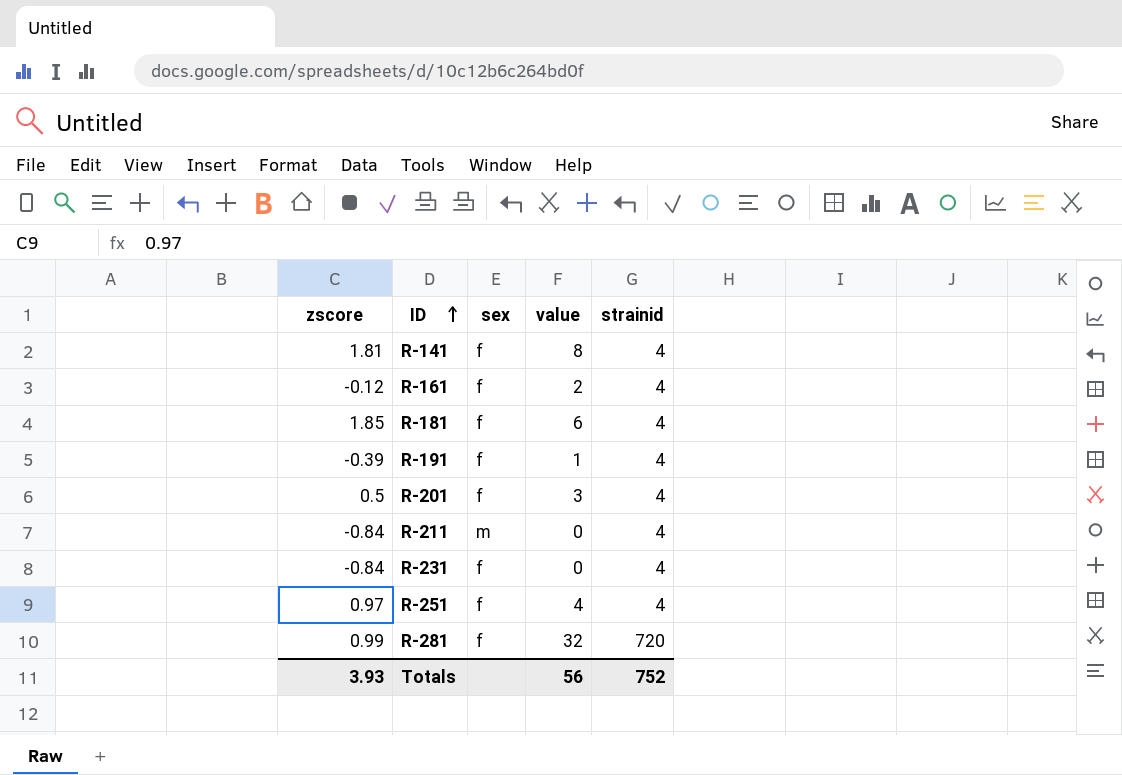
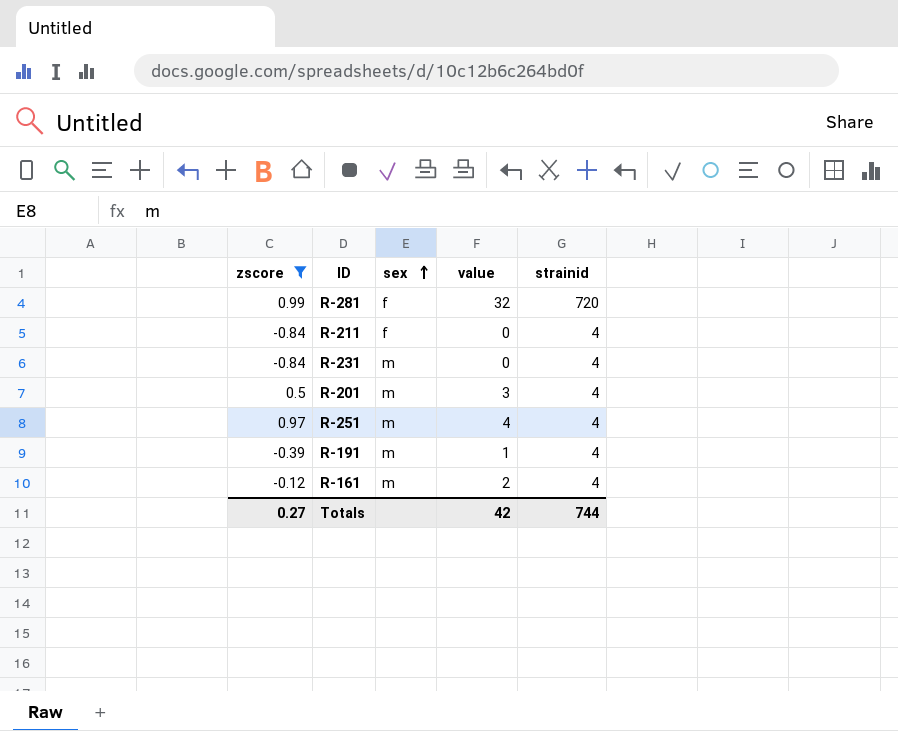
filter: none -> zscore <= 0.99
row order: ID ascending -> sex ascending
R-211 | sex: m -> f
R-231 | sex: f -> m
R-201 | sex: f -> m
R-251 | sex: f -> m
R-191 | sex: f -> m
R-161 | sex: f -> m
Totals | zscore: 3.93 -> 0.27
Totals | value: 56 -> 42
Totals | strainid: 752 -> 744

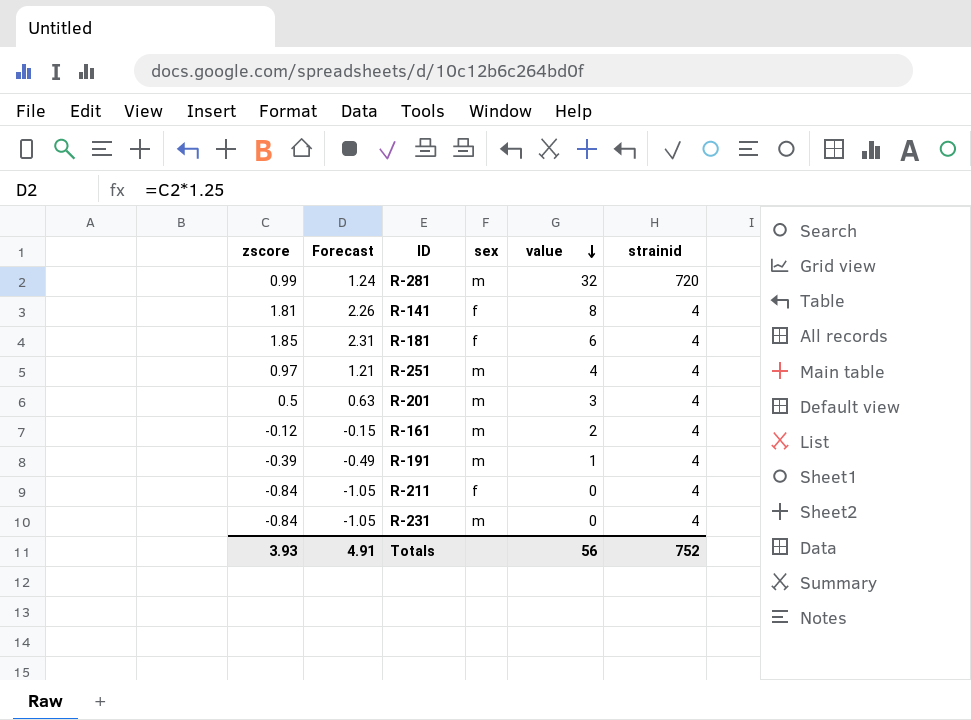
filter: zscore <= 0.99 -> none
row order: sex ascending -> value descending
column Forecast | formula: none -> [zscore] * 1.25
R-281 | sex: f -> m
Totals | zscore: 0.27 -> 3.93
Totals | value: 42 -> 56
Totals | strainid: 744 -> 752

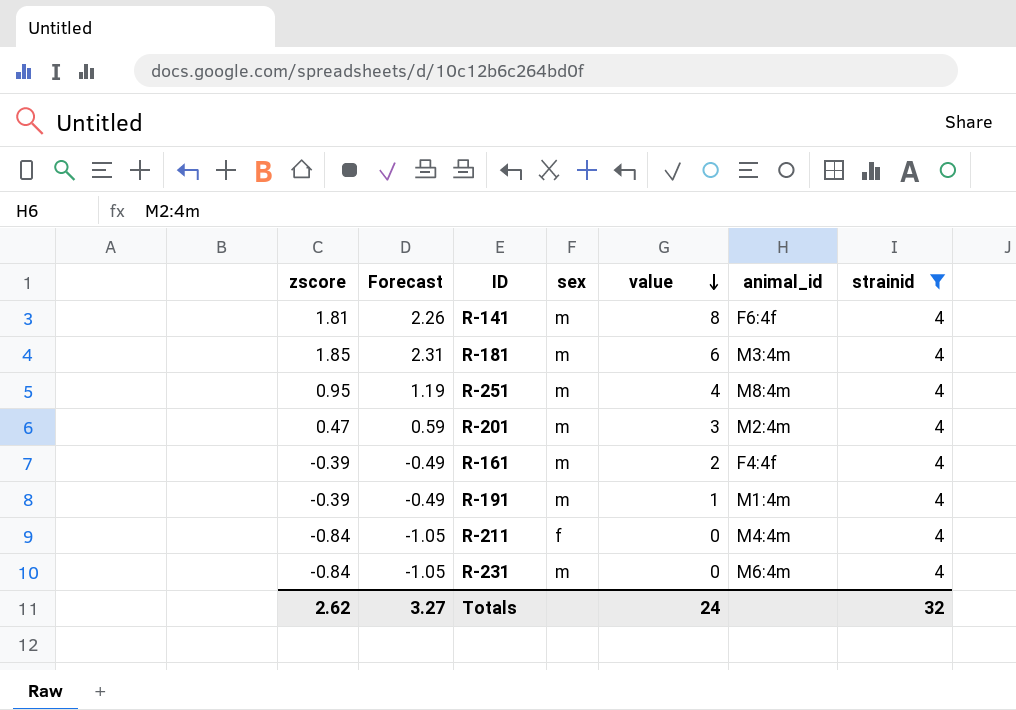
filter: none -> strainid = 4
column animal_id | position: none -> 6
R-141 | sex: f -> m
R-181 | sex: f -> m
R-251 | zscore: 0.97 -> 0.95
R-251 | Forecast: 1.21 -> 1.19
R-201 | zscore: 0.5 -> 0.47
R-201 | Forecast: 0.63 -> 0.59
R-161 | zscore: -0.12 -> -0.39
R-161 | Forecast: -0.15 -> -0.49
Totals | zscore: 3.93 -> 2.62
Totals | Forecast: 4.91 -> 3.27
Totals | value: 56 -> 24
Totals | strainid: 752 -> 32

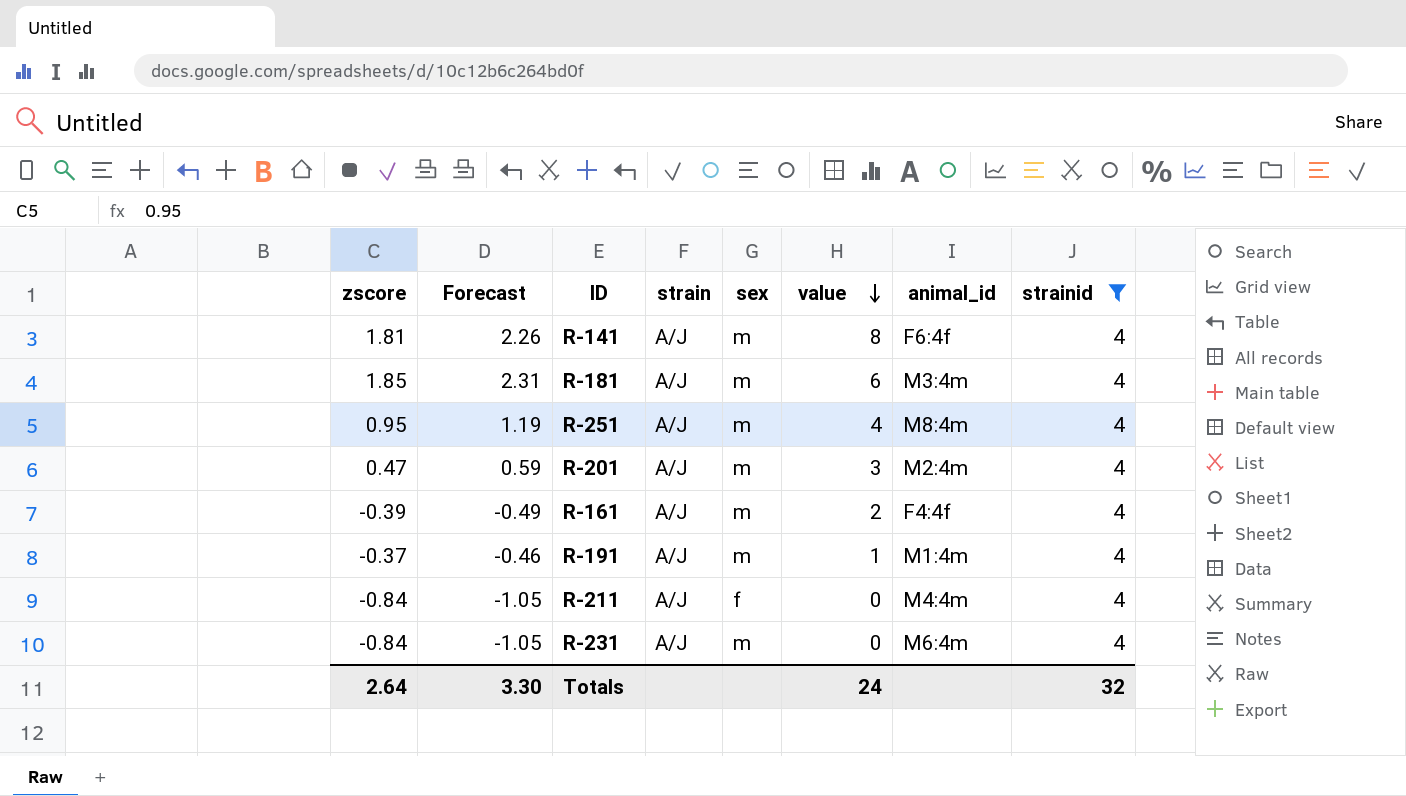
column strain | position: none -> 4
R-191 | zscore: -0.39 -> -0.37
R-191 | Forecast: -0.49 -> -0.46
Totals | zscore: 2.62 -> 2.64
Totals | Forecast: 3.27 -> 3.30

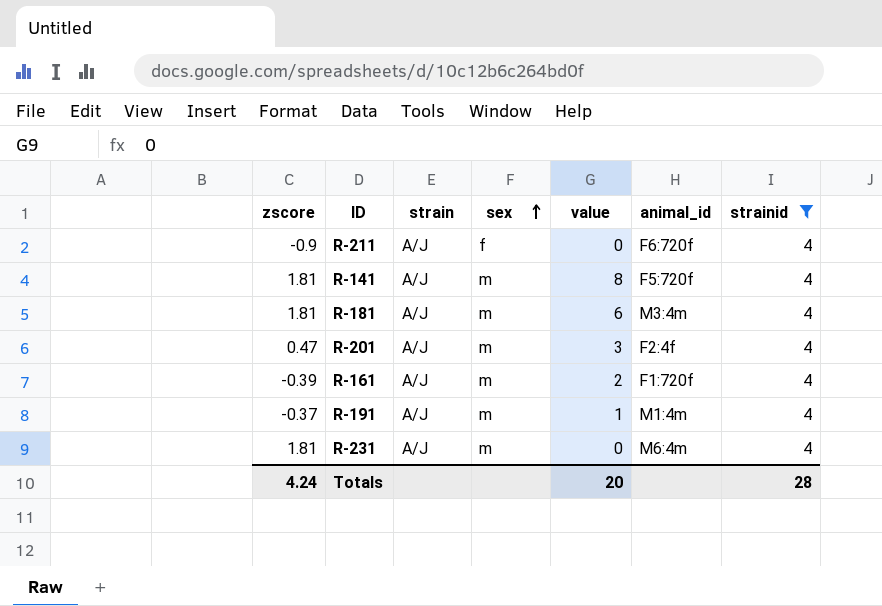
row order: value descending -> sex ascending
column Forecast | formula: [zscore] * 1.25 -> none
row R-251: 0.95 | 1.19 | A/J | m | 4 | M8:4m | 4 -> none
R-211 | zscore: -0.84 -> -0.9
R-211 | animal_id: M4:4m -> F6:720f
R-141 | animal_id: F6:4f -> F5:720f
R-181 | zscore: 1.85 -> 1.81
R-201 | animal_id: M2:4m -> F2:4f
R-161 | animal_id: F4:4f -> F1:720f
R-231 | zscore: -0.84 -> 1.81
Totals | zscore: 2.64 -> 4.24
Totals | value: 24 -> 20
Totals | strainid: 32 -> 28

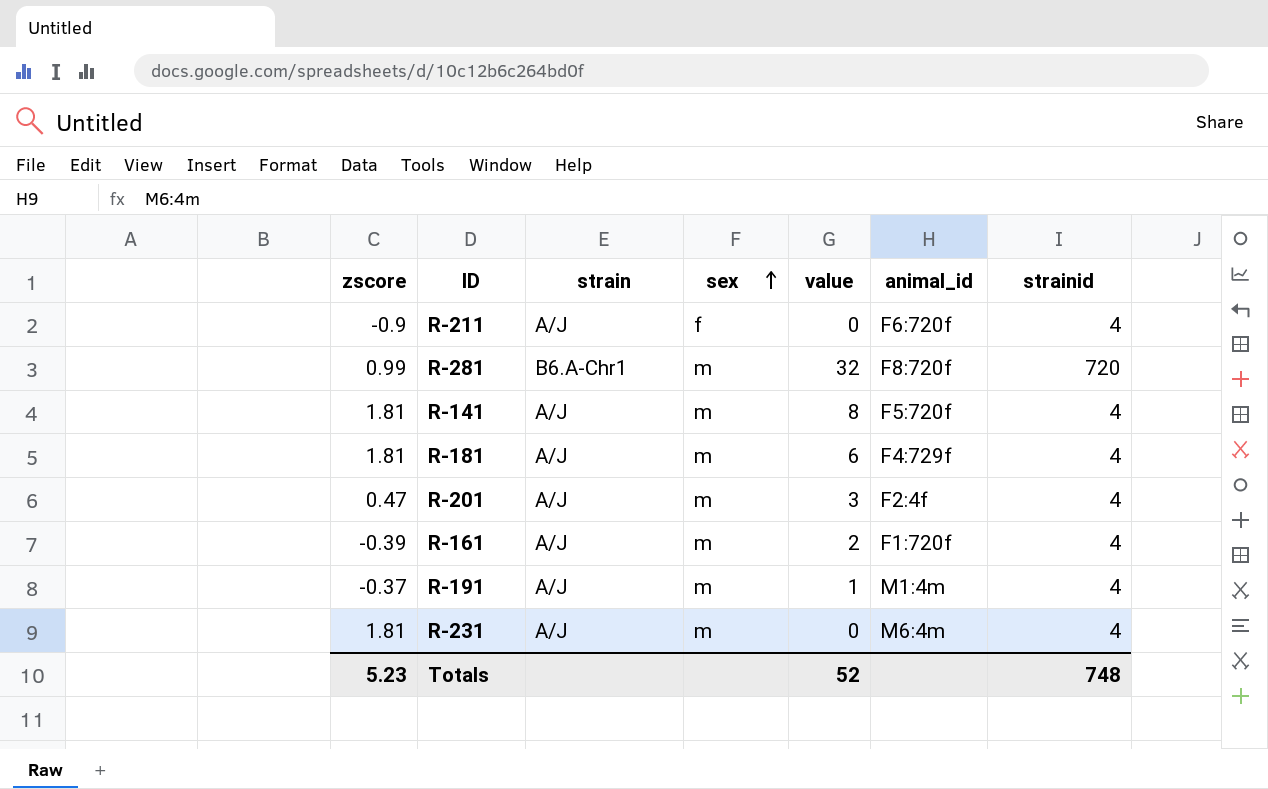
filter: strainid = 4 -> none
R-181 | animal_id: M3:4m -> F4:729f
Totals | zscore: 4.24 -> 5.23
Totals | value: 20 -> 52
Totals | strainid: 28 -> 748

